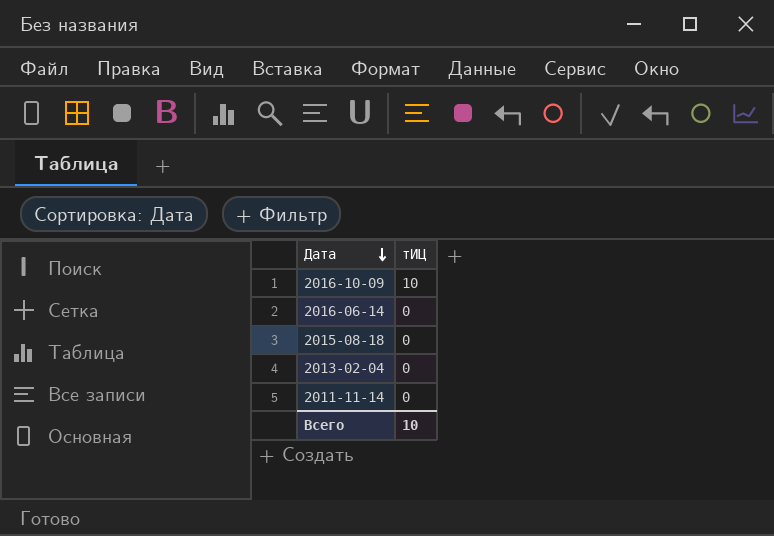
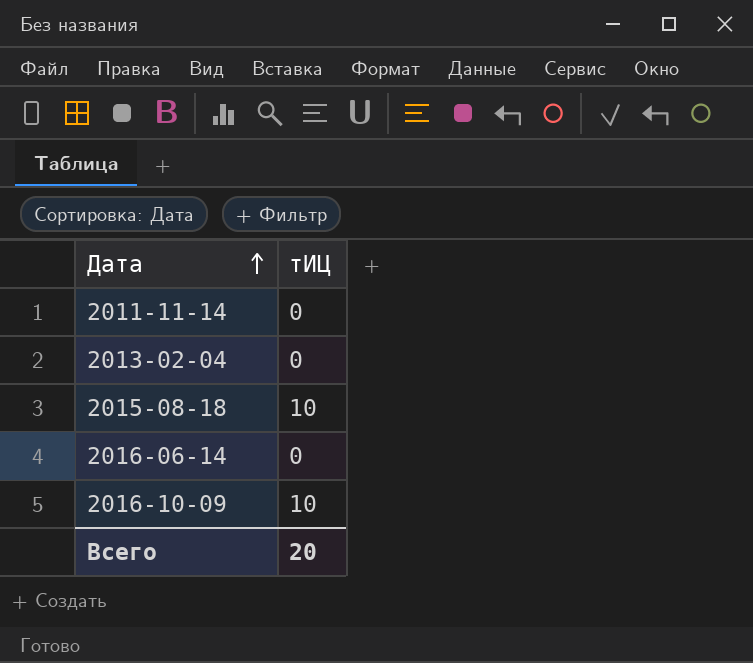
row order: Дата descending -> Дата ascending
2015-08-18 | тИЦ: 0 -> 10
Всего | тИЦ: 10 -> 20

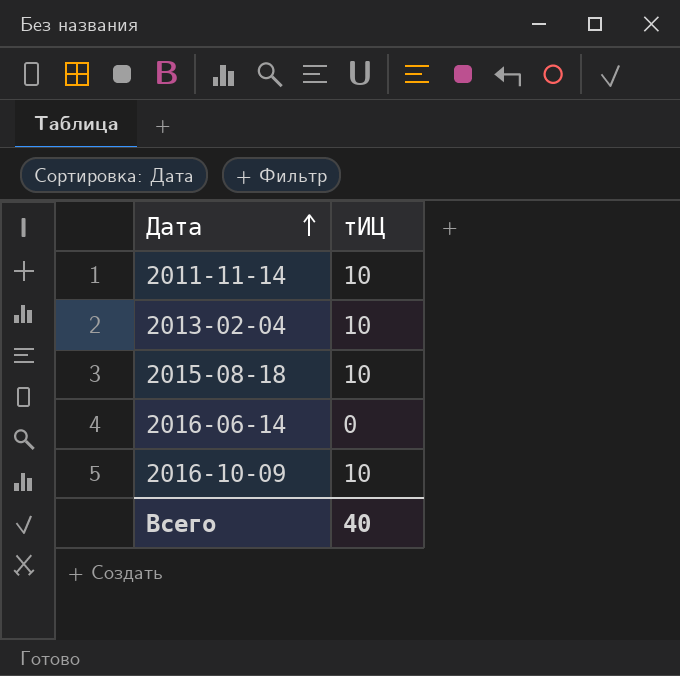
2011-11-14 | тИЦ: 0 -> 10
2013-02-04 | тИЦ: 0 -> 10
Всего | тИЦ: 20 -> 40

